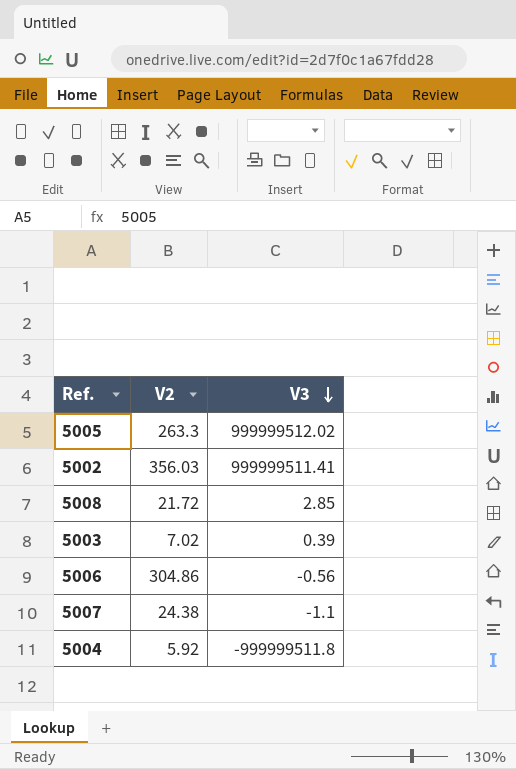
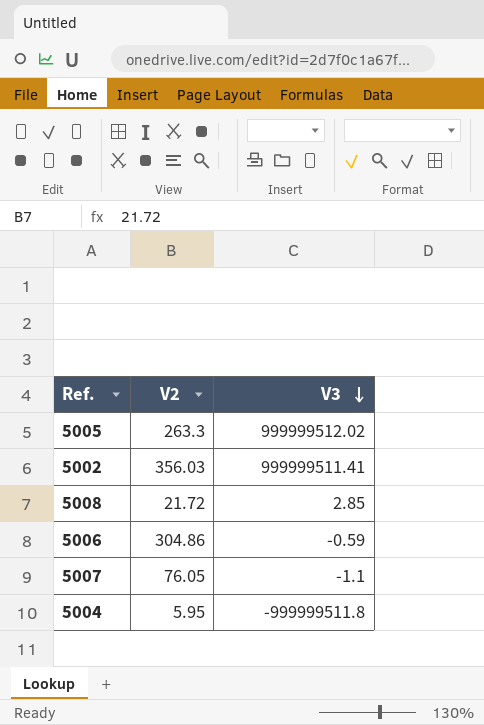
row 5003: 7.02 | 0.39 -> none
5006 | V3: -0.56 -> -0.59
5007 | V2: 24.38 -> 76.05
5004 | V2: 5.92 -> 5.95

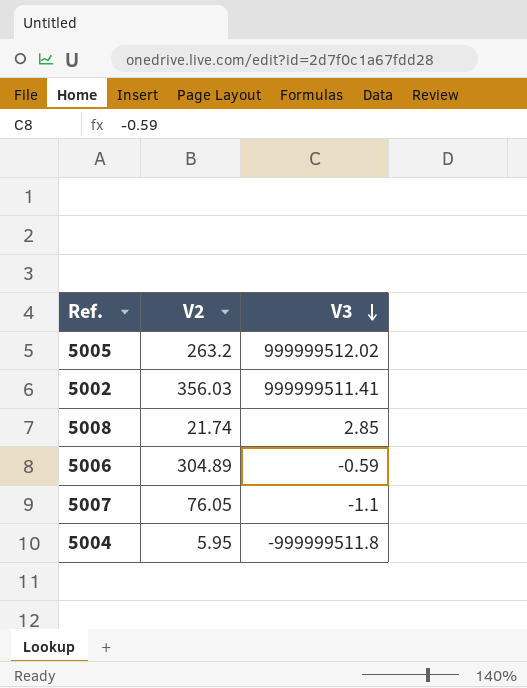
5005 | V2: 263.3 -> 263.2
5008 | V2: 21.72 -> 21.74
5006 | V2: 304.86 -> 304.89

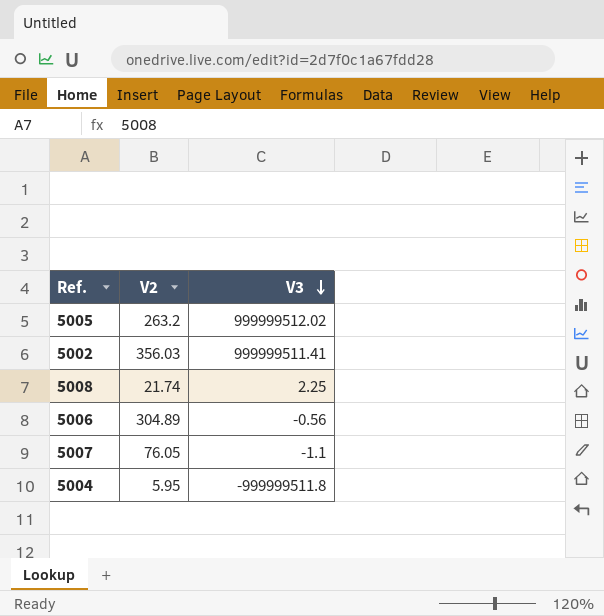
5008 | V3: 2.85 -> 2.25
5006 | V3: -0.59 -> -0.56

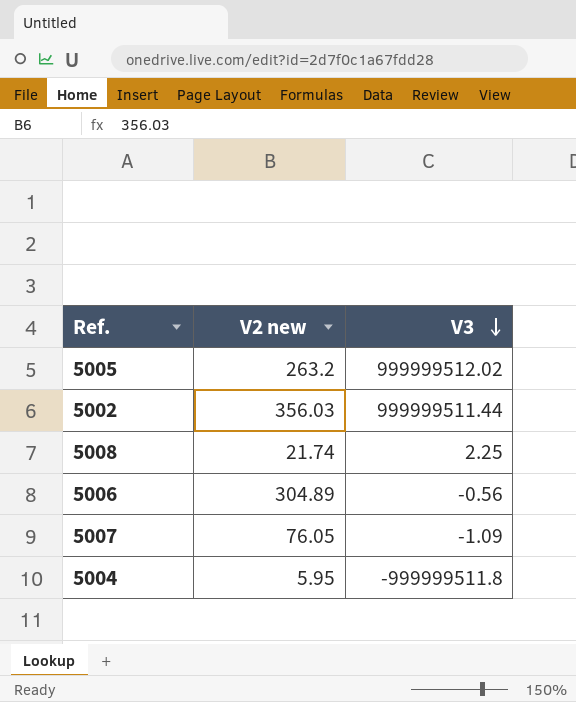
column name: V2 -> V2 new
5002 | V3: 999999511.41 -> 999999511.44
5007 | V3: -1.1 -> -1.09

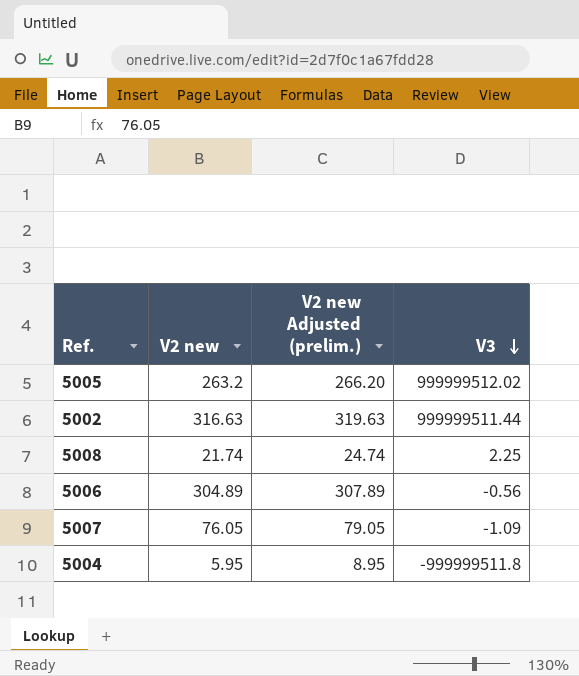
column V2 new Adjusted (prelim.) | formula: none -> [V2 new] + 3
5002 | V2 new: 356.03 -> 316.63

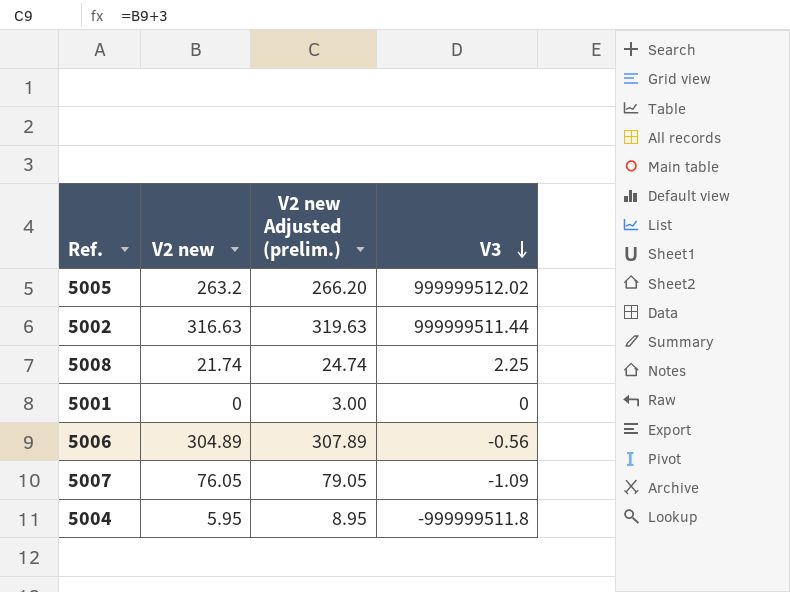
row 5001: none -> 0 | 3.00 | 0

